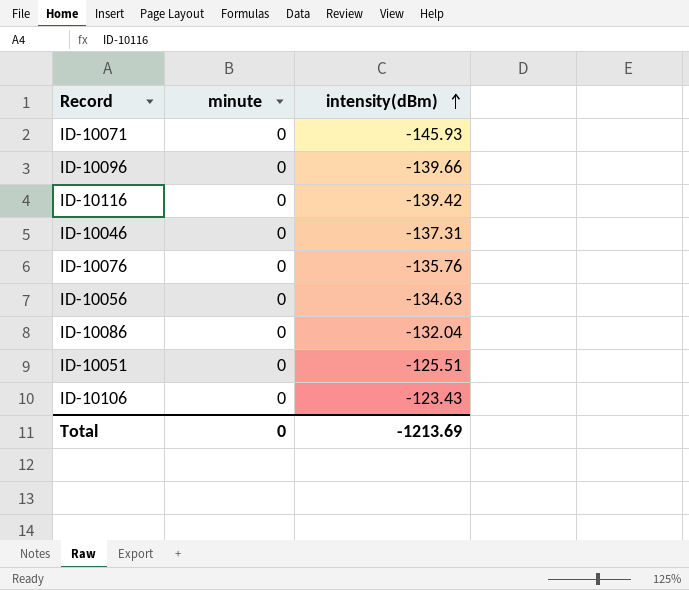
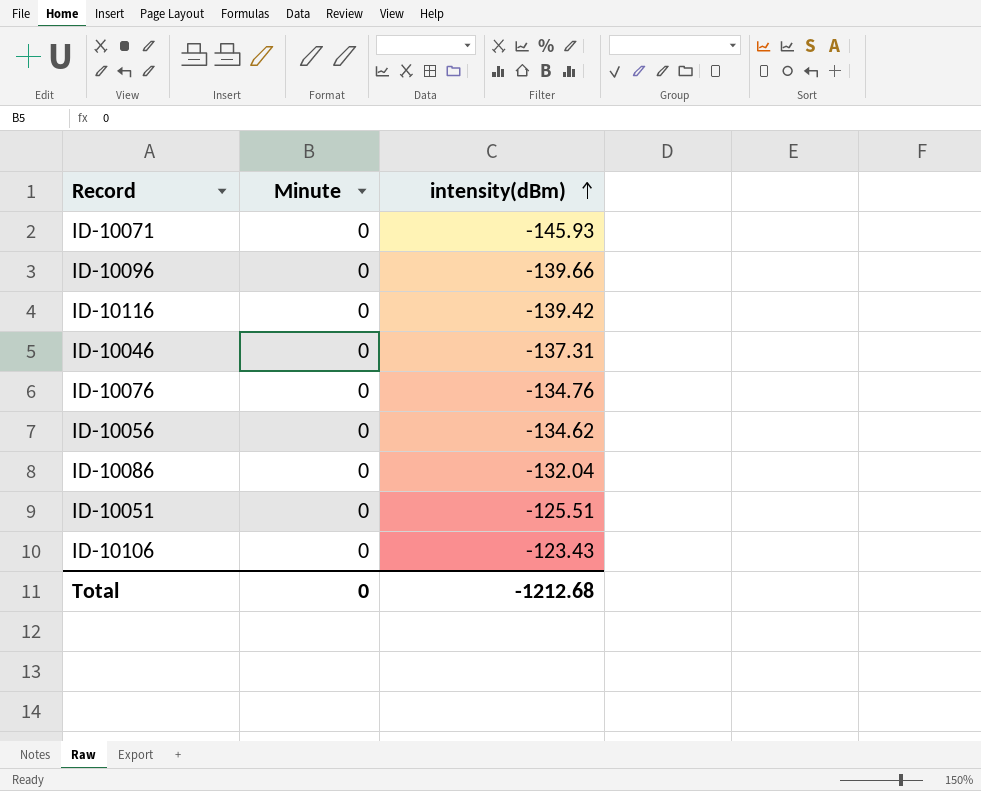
column name: minute -> Minute
ID-10076 | intensity(dBm): -135.76 -> -134.76
ID-10056 | intensity(dBm): -134.63 -> -134.62
Total | intensity(dBm): -1213.69 -> -1212.68

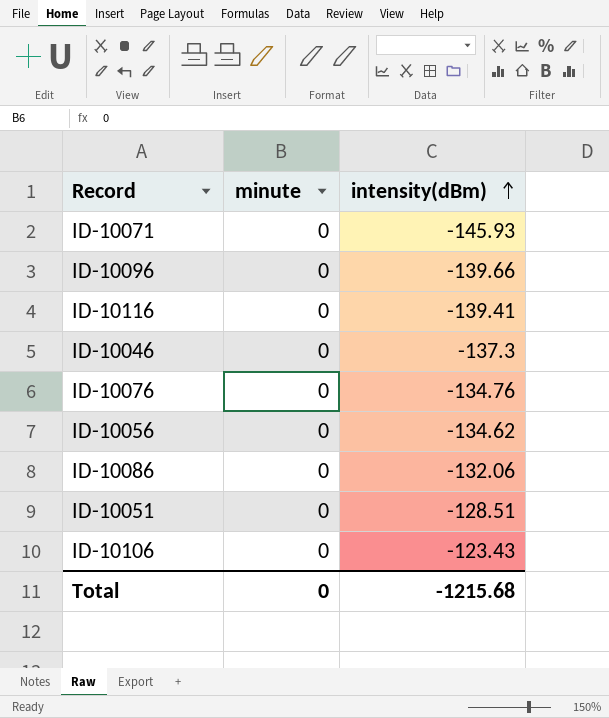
column name: Minute -> minute
ID-10116 | intensity(dBm): -139.42 -> -139.41
ID-10046 | intensity(dBm): -137.31 -> -137.3
ID-10086 | intensity(dBm): -132.04 -> -132.06
ID-10051 | intensity(dBm): -125.51 -> -128.51
Total | intensity(dBm): -1212.68 -> -1215.68

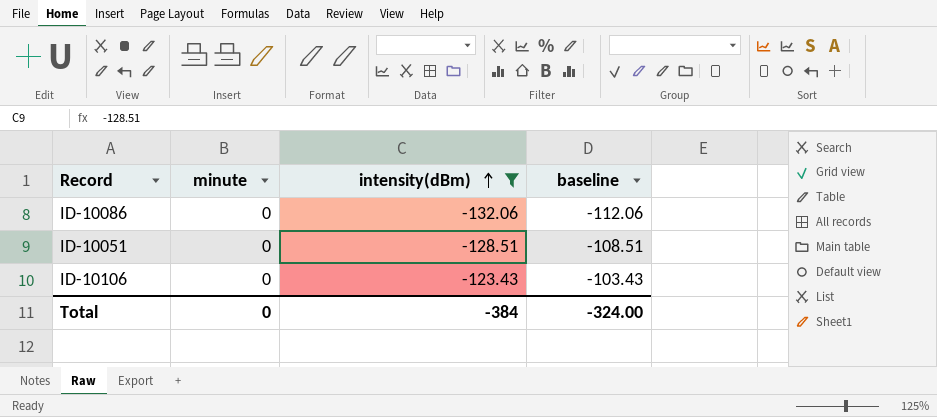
filter: none -> intensity(dBm) >= -132.06
column baseline | formula: none -> [intensity(dBm)] + 20
Total | intensity(dBm): -1215.68 -> -384

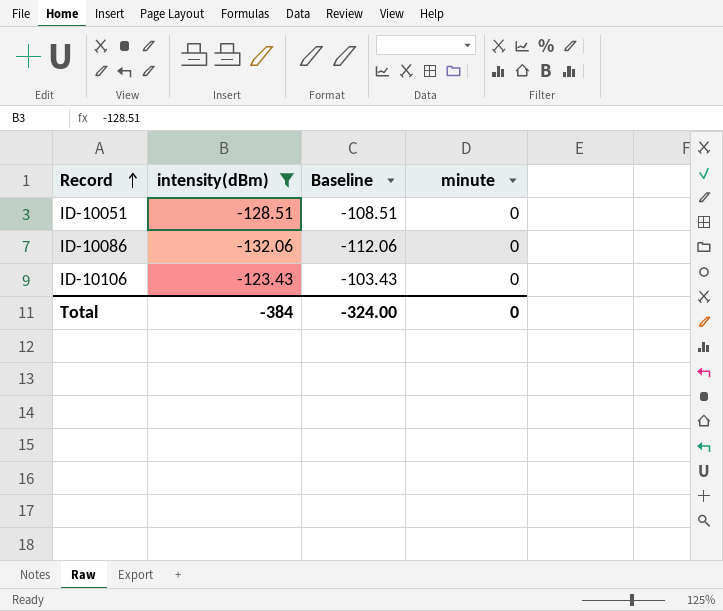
row order: intensity(dBm) ascending -> Record ascending
column name: baseline -> Baseline
column minute | position: 2 -> 4

